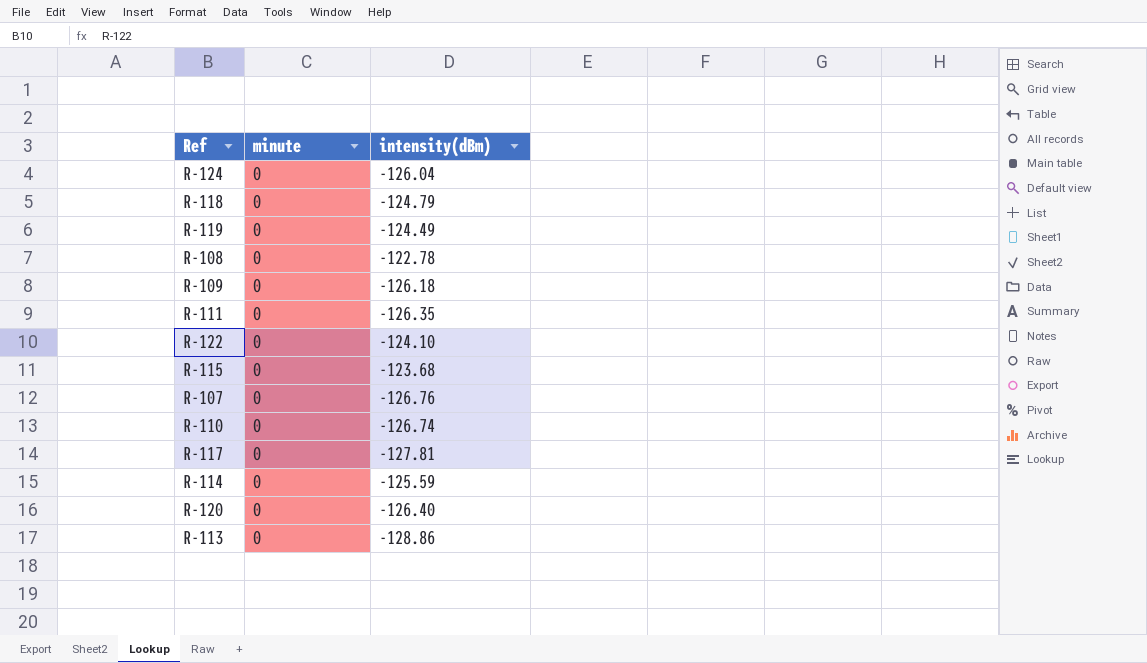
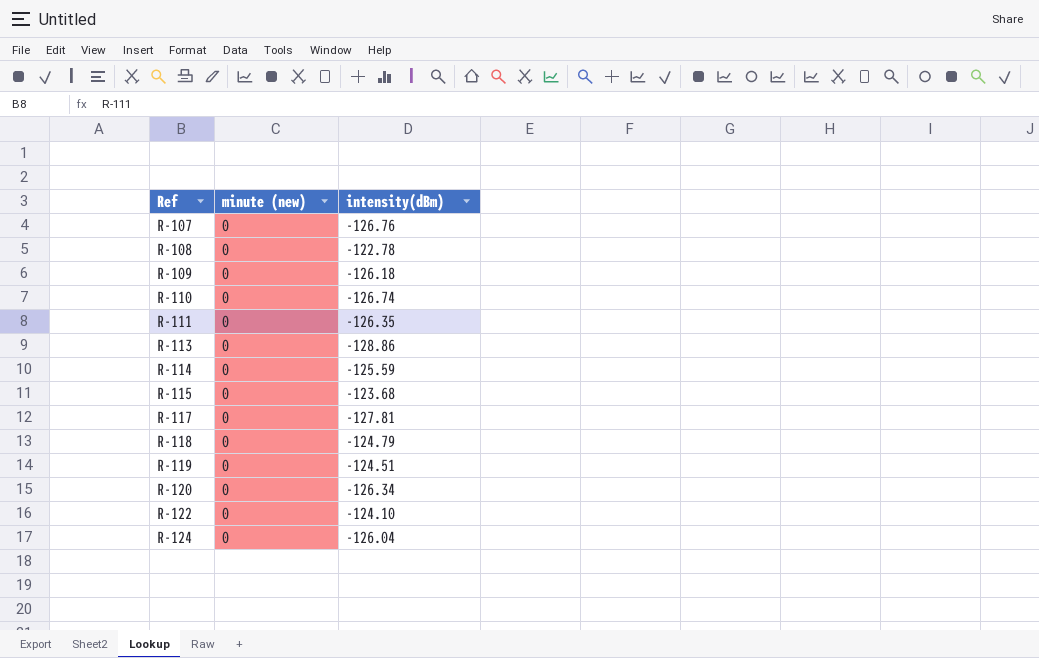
row order: none -> Ref ascending
column name: minute -> minute (new)
R-119 | intensity(dBm): -124.49 -> -124.51
R-120 | intensity(dBm): -126.40 -> -126.34

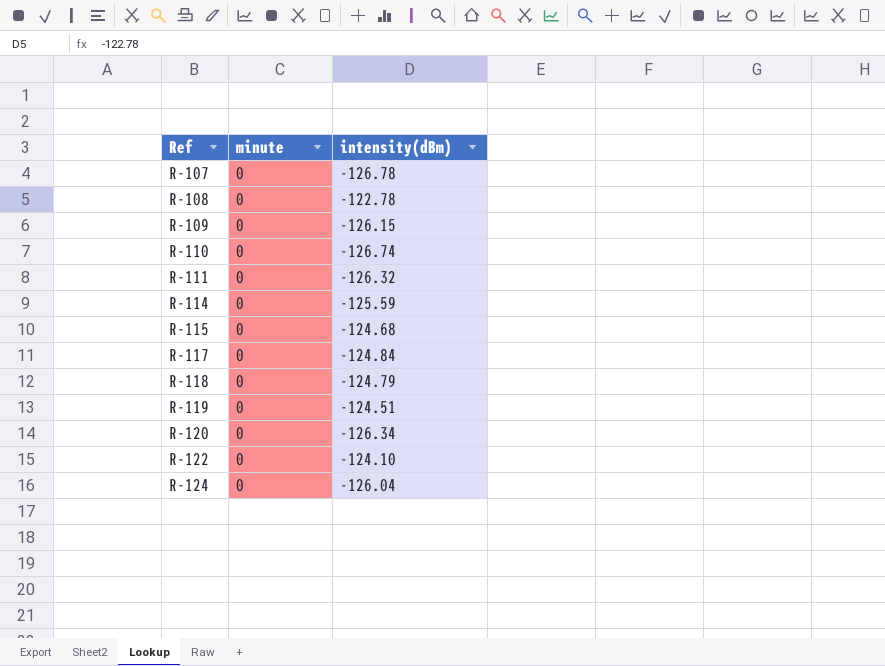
column name: minute (new) -> minute
row R-113: 0 | -128.86 -> none
R-107 | intensity(dBm): -126.76 -> -126.78
R-109 | intensity(dBm): -126.18 -> -126.15
R-111 | intensity(dBm): -126.35 -> -126.32
R-115 | intensity(dBm): -123.68 -> -124.68
R-117 | intensity(dBm): -127.81 -> -124.84

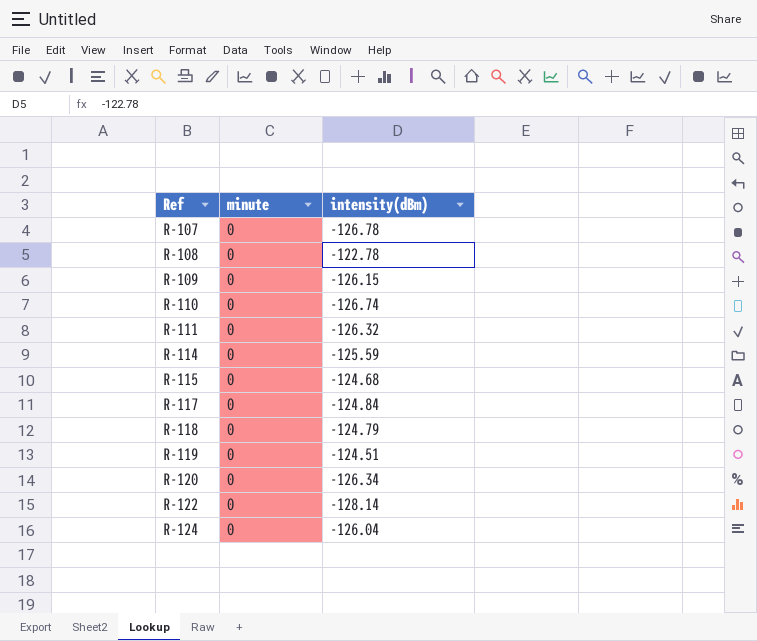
R-122 | intensity(dBm): -124.10 -> -128.14

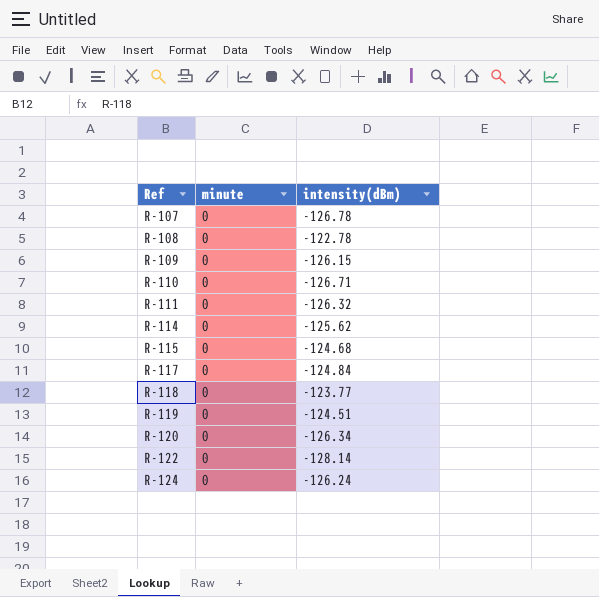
R-110 | intensity(dBm): -126.74 -> -126.71
R-114 | intensity(dBm): -125.59 -> -125.62
R-118 | intensity(dBm): -124.79 -> -123.77
R-124 | intensity(dBm): -126.04 -> -126.24

